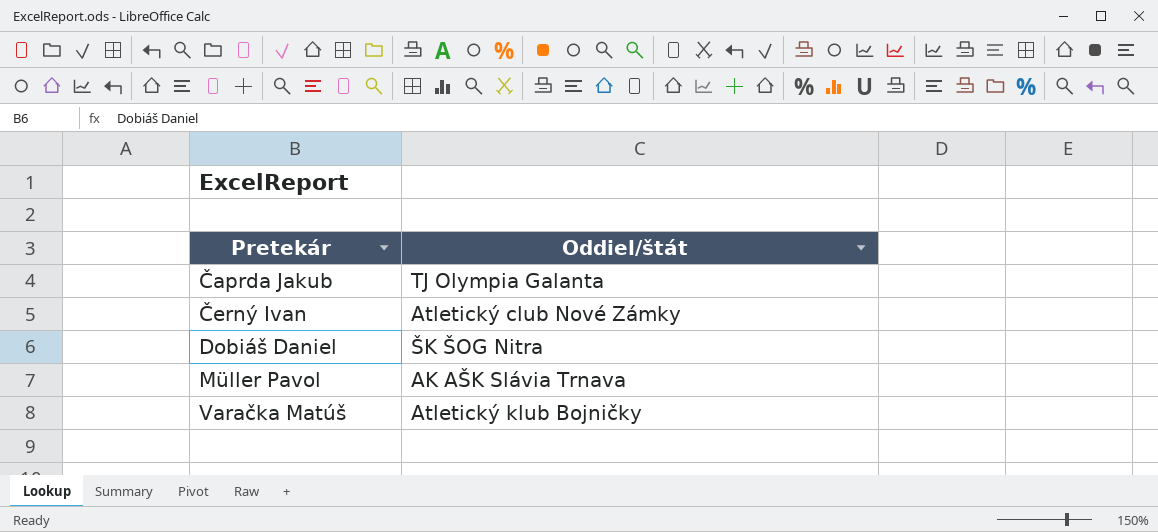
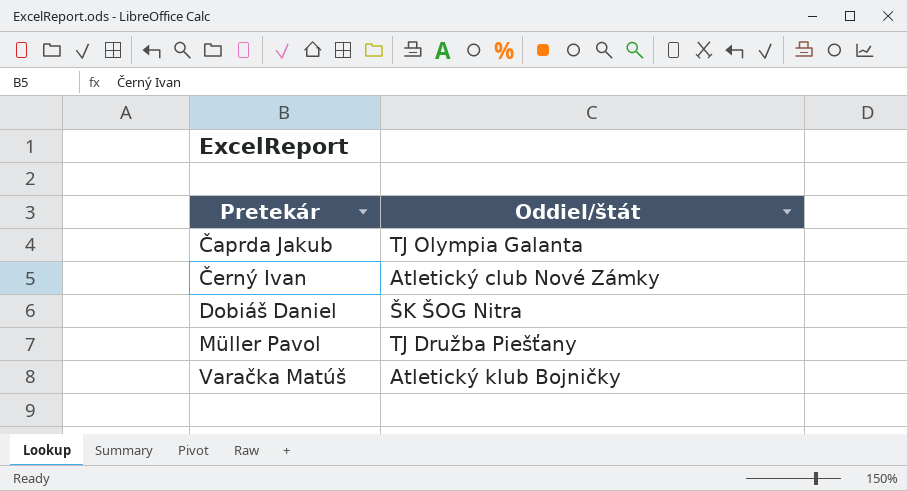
Müller Pavol | Oddiel/štát: AK AŠK Slávia Trnava -> TJ Družba Piešťany

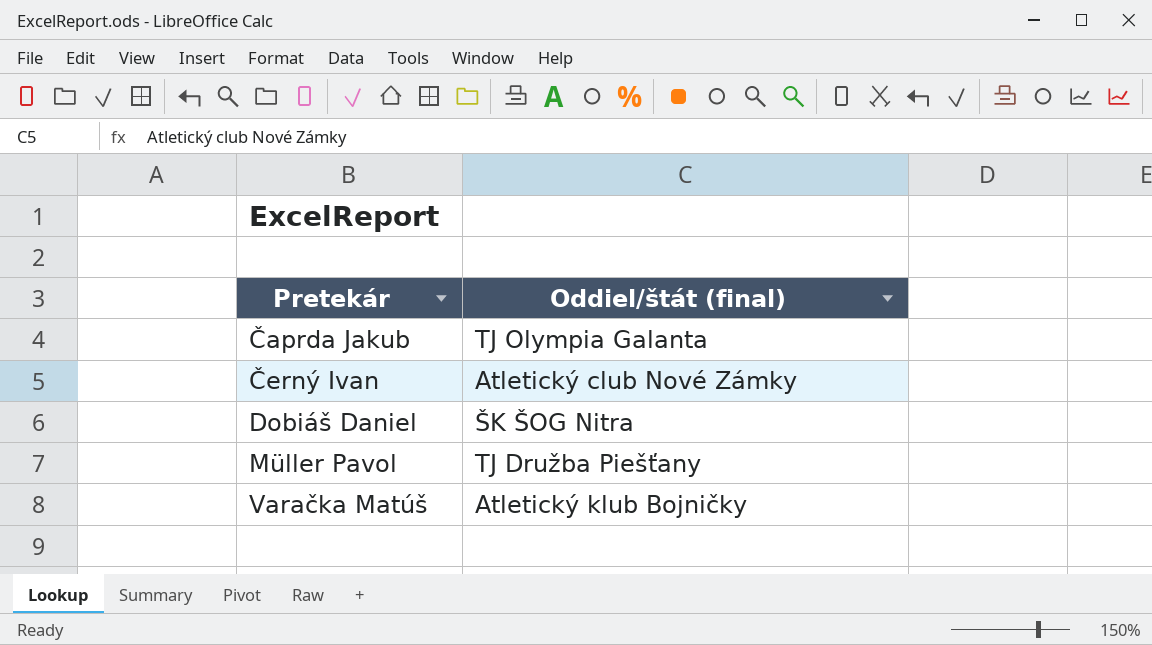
column name: Oddiel/štát -> Oddiel/štát (final)

